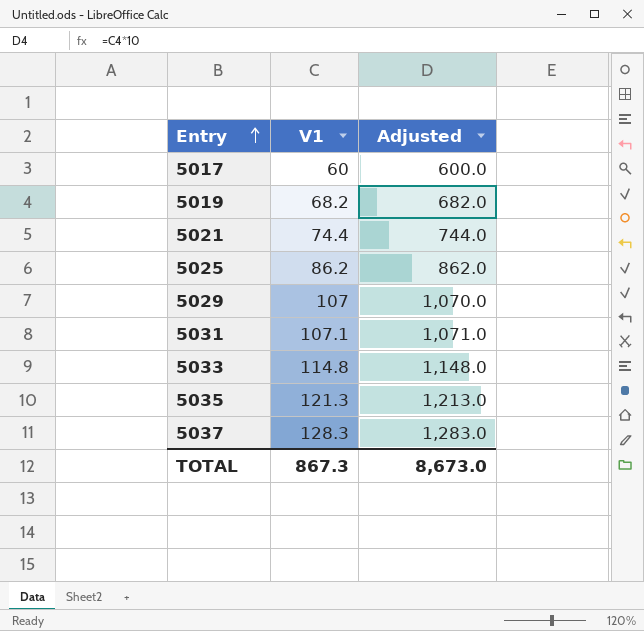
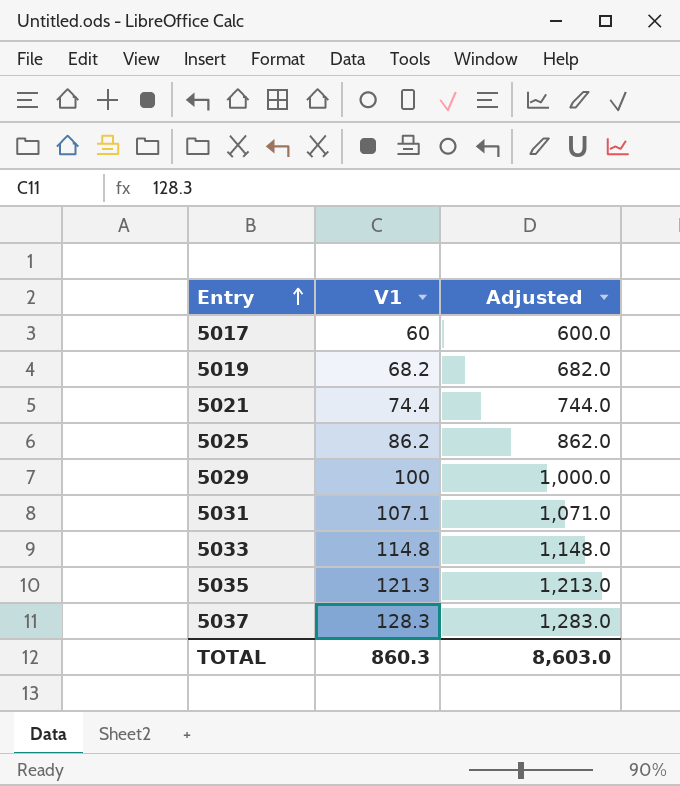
5029 | V1: 107 -> 100
5029 | Adjusted: 1,070.0 -> 1,000.0
TOTAL | V1: 867.3 -> 860.3
TOTAL | Adjusted: 8,673.0 -> 8,603.0

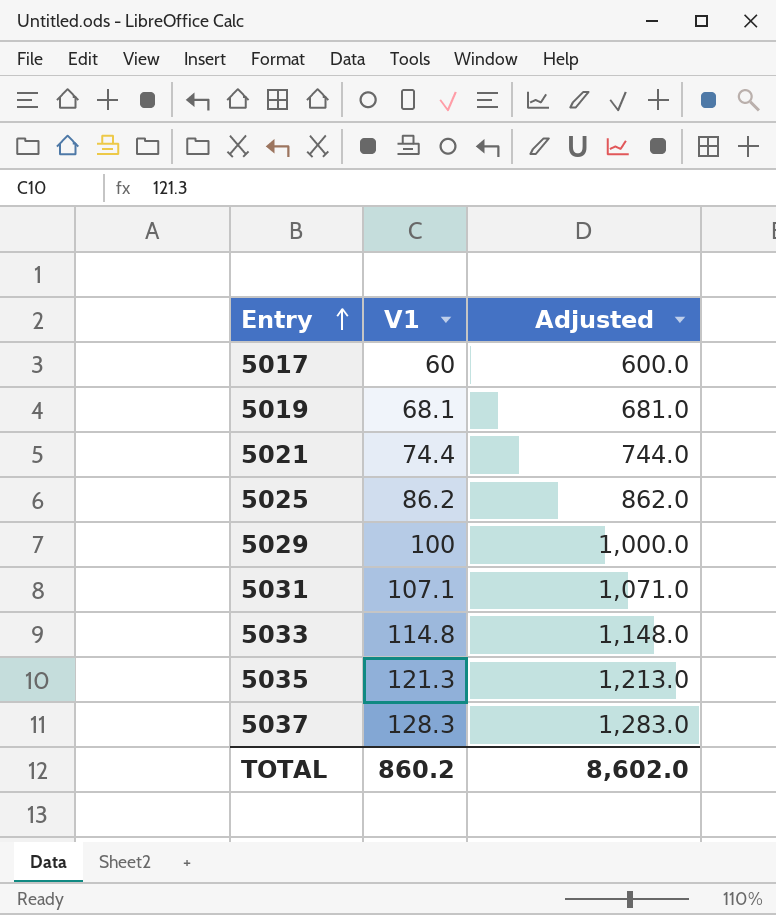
5019 | V1: 68.2 -> 68.1
5019 | Adjusted: 682.0 -> 681.0
TOTAL | V1: 860.3 -> 860.2
TOTAL | Adjusted: 8,603.0 -> 8,602.0

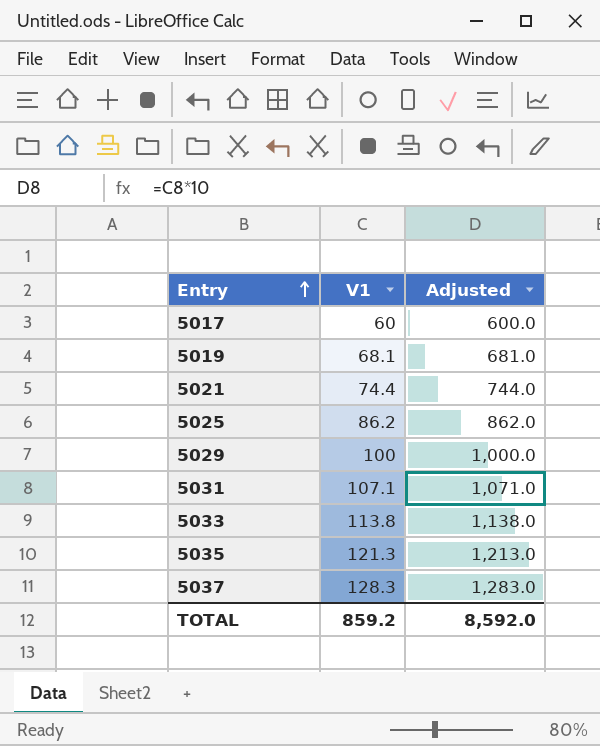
5033 | V1: 114.8 -> 113.8
5033 | Adjusted: 1,148.0 -> 1,138.0
TOTAL | V1: 860.2 -> 859.2
TOTAL | Adjusted: 8,602.0 -> 8,592.0

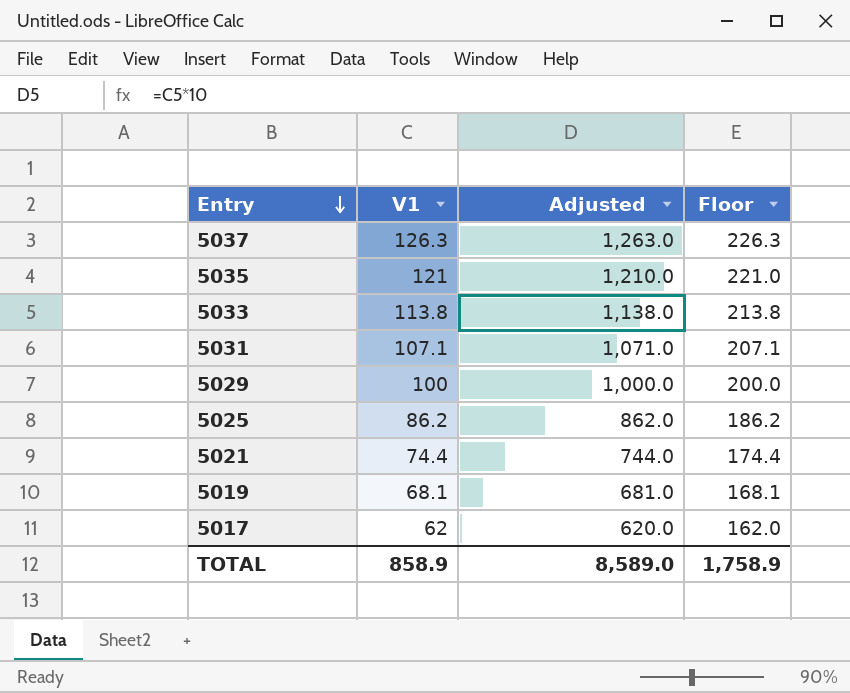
row order: Entry ascending -> Entry descending
column Floor | formula: none -> [V1] + 100
5037 | V1: 128.3 -> 126.3
5037 | Adjusted: 1,283.0 -> 1,263.0
5035 | V1: 121.3 -> 121
5035 | Adjusted: 1,213.0 -> 1,210.0
5017 | V1: 60 -> 62
5017 | Adjusted: 600.0 -> 620.0
TOTAL | V1: 859.2 -> 858.9
TOTAL | Adjusted: 8,592.0 -> 8,589.0

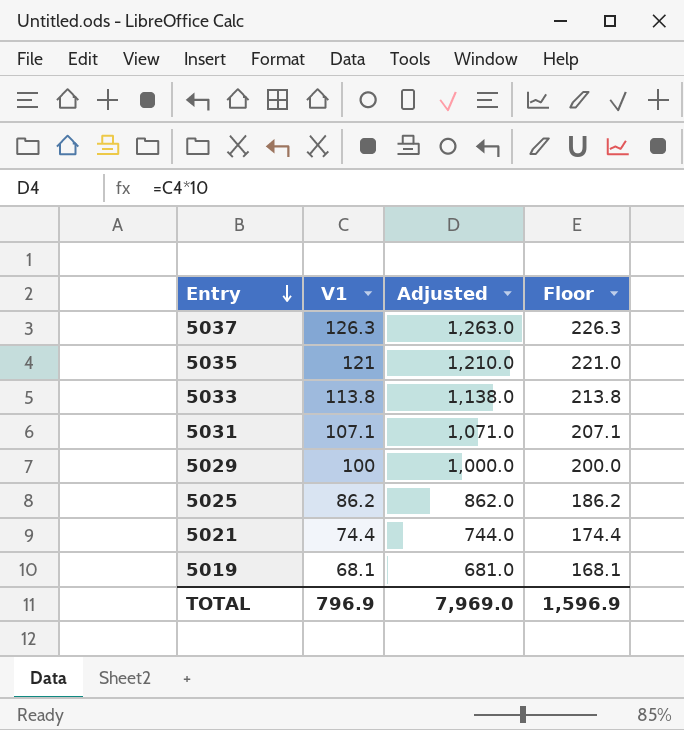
row 5017: 62 | 620.0 | 162.0 -> none
TOTAL | V1: 858.9 -> 796.9
TOTAL | Adjusted: 8,589.0 -> 7,969.0
TOTAL | Floor: 1,758.9 -> 1,596.9

